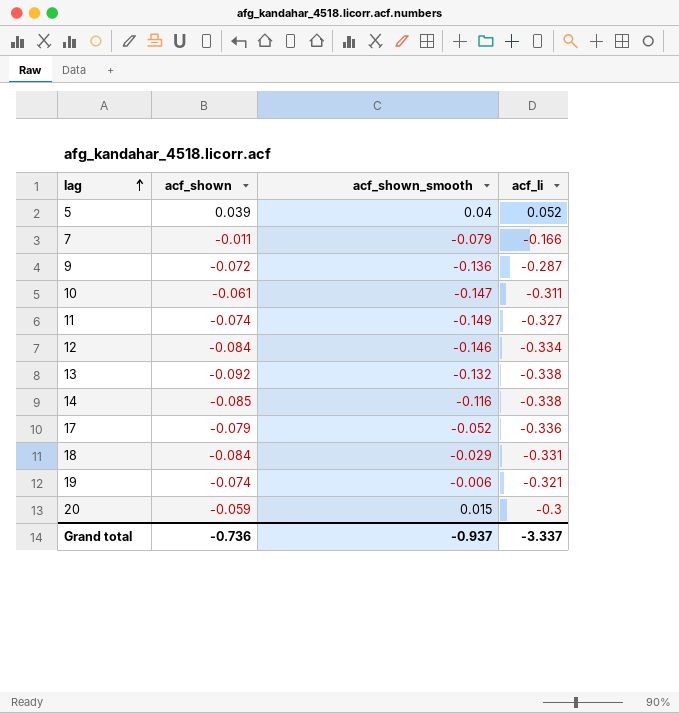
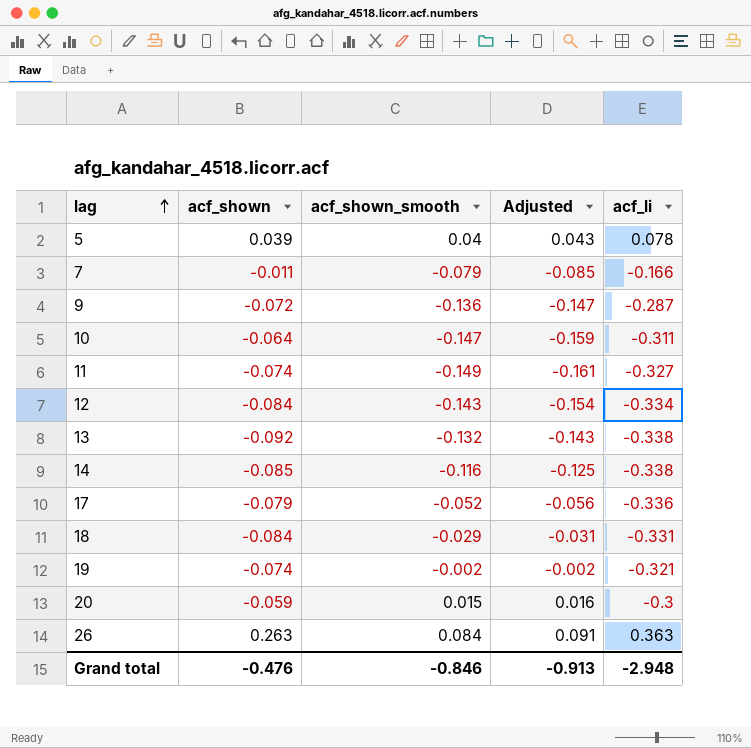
column Adjusted | formula: none -> [acf_shown_smooth] * 1.08
5 | acf_li: 0.052 -> 0.078
10 | acf_shown: -0.061 -> -0.064
12 | acf_shown_smooth: -0.146 -> -0.143
19 | acf_shown_smooth: -0.006 -> -0.002
row 26: none -> 0.263 | 0.084 | 0.091 | 0.363
Grand total | acf_shown: -0.736 -> -0.476
Grand total | acf_shown_smooth: -0.937 -> -0.846
Grand total | acf_li: -3.337 -> -2.948

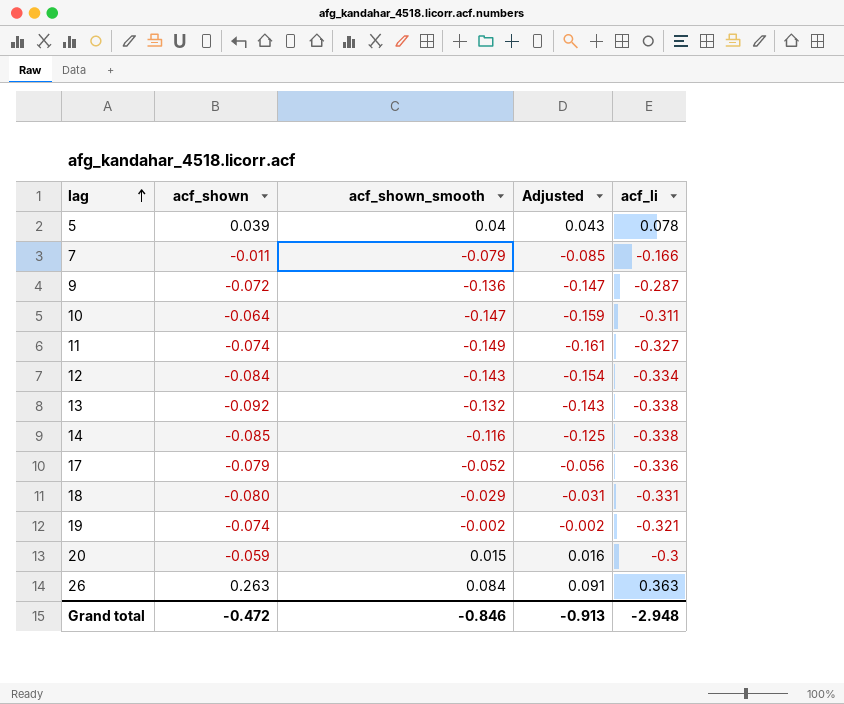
18 | acf_shown: -0.084 -> -0.080
Grand total | acf_shown: -0.476 -> -0.472

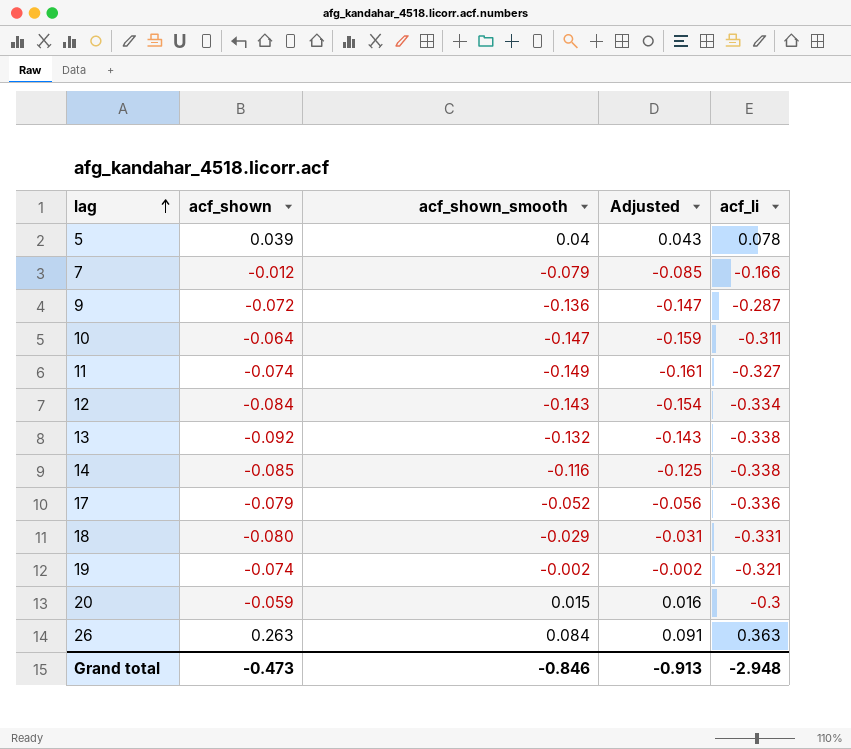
7 | acf_shown: -0.011 -> -0.012
Grand total | acf_shown: -0.472 -> -0.473

